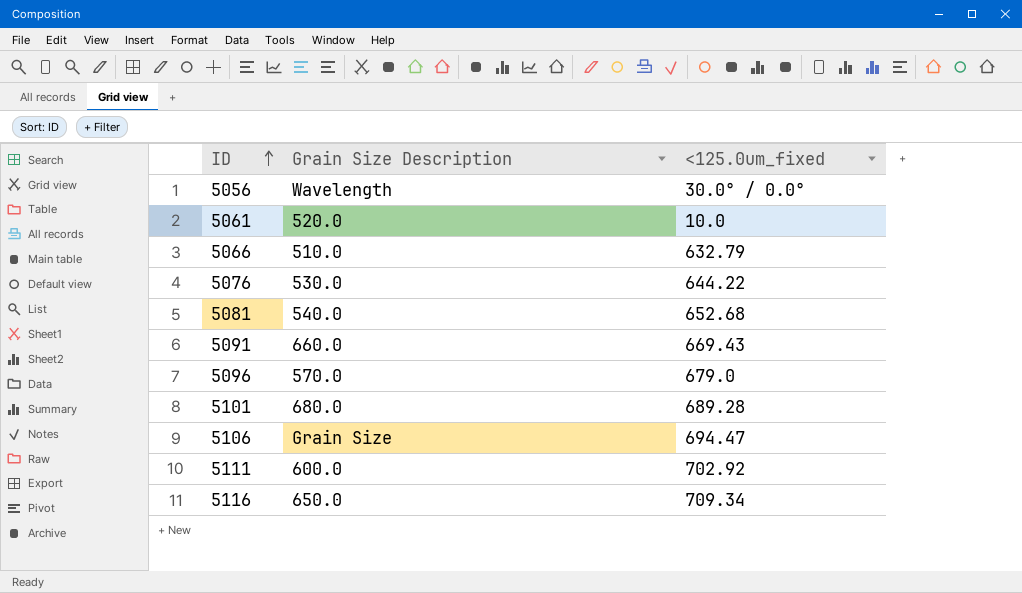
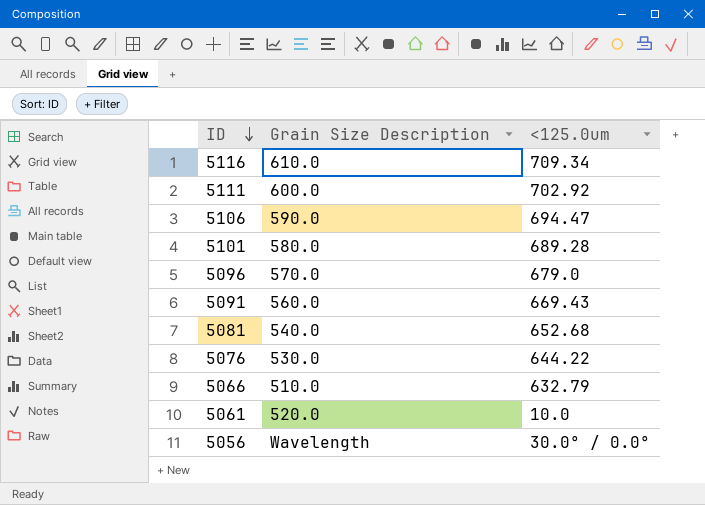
row order: ID ascending -> ID descending
column name: <125.0um_fixed -> <125.0um
5116 | Grain Size Description: 650.0 -> 610.0
5106 | Grain Size Description: Grain Size -> 590.0
5101 | Grain Size Description: 680.0 -> 580.0
5091 | Grain Size Description: 660.0 -> 560.0

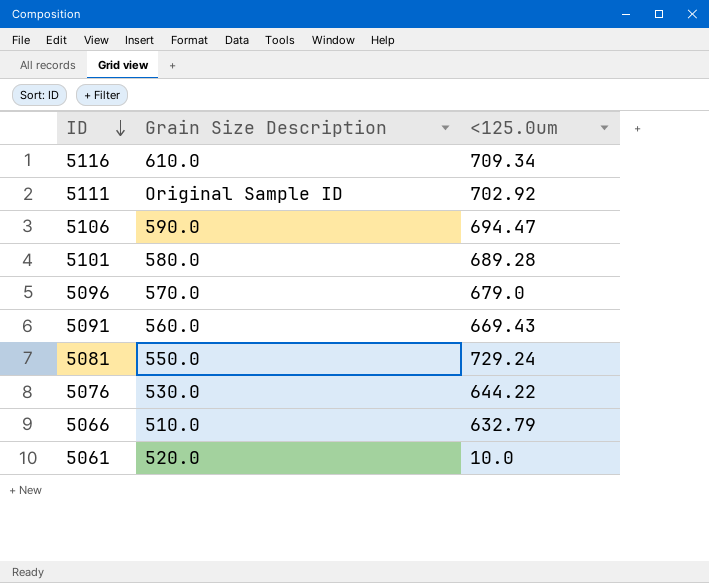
row 5056: Wavelength | 30.0° / 0.0° -> none
5111 | Grain Size Description: 600.0 -> Original Sample ID
5081 | Grain Size Description: 540.0 -> 550.0
5081 | <125.0um: 652.68 -> 729.24

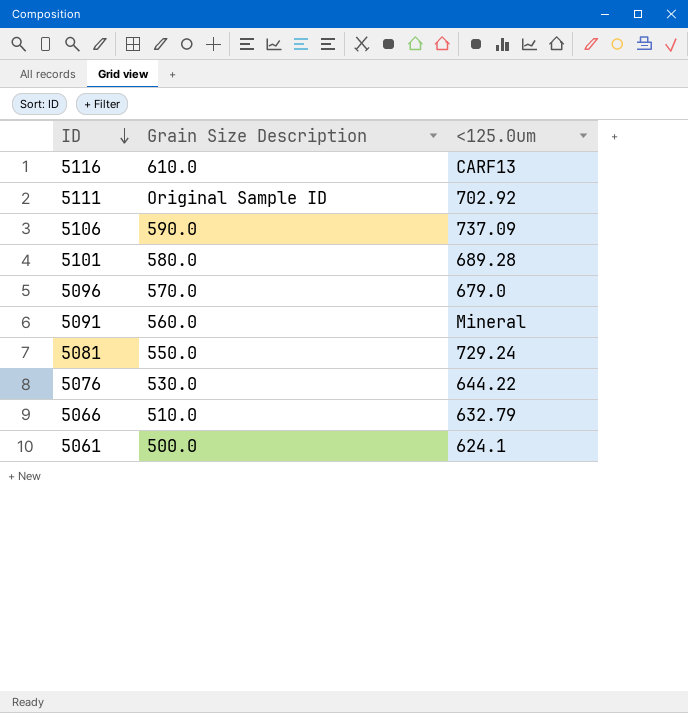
5116 | <125.0um: 709.34 -> CARF13
5106 | <125.0um: 694.47 -> 737.09
5091 | <125.0um: 669.43 -> Mineral
5061 | Grain Size Description: 520.0 -> 500.0
5061 | <125.0um: 10.0 -> 624.1

